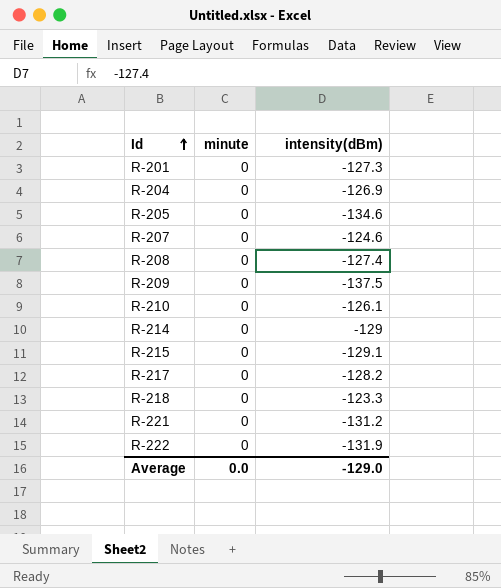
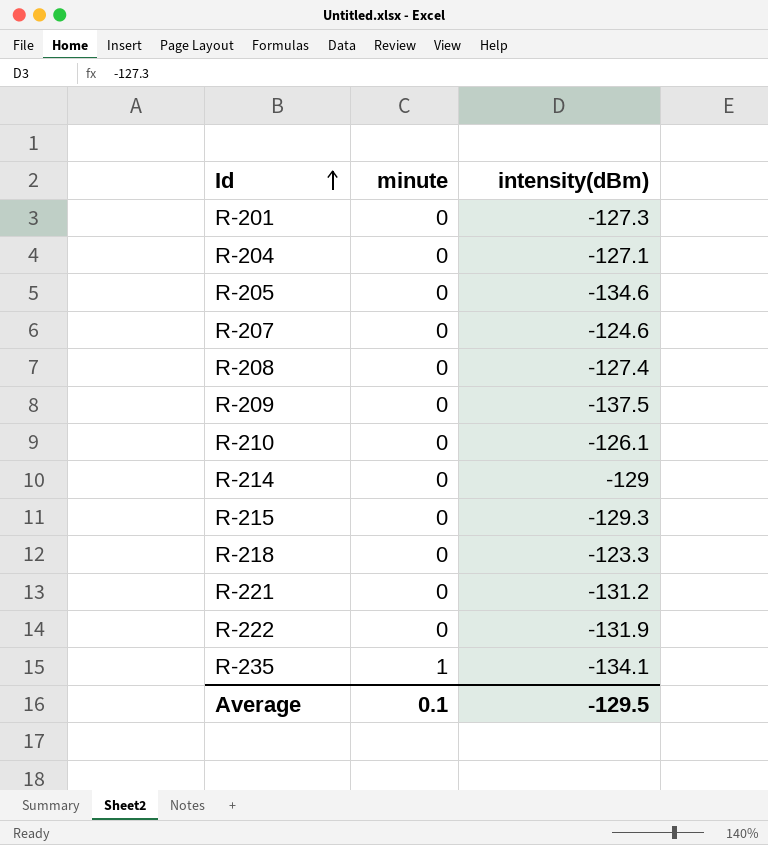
row R-217: 0 | -128.2 -> none
R-204 | intensity(dBm): -126.9 -> -127.1
R-215 | intensity(dBm): -129.1 -> -129.3
row R-235: none -> 1 | -134.1
Average | minute: 0.0 -> 0.1
Average | intensity(dBm): -129.0 -> -129.5

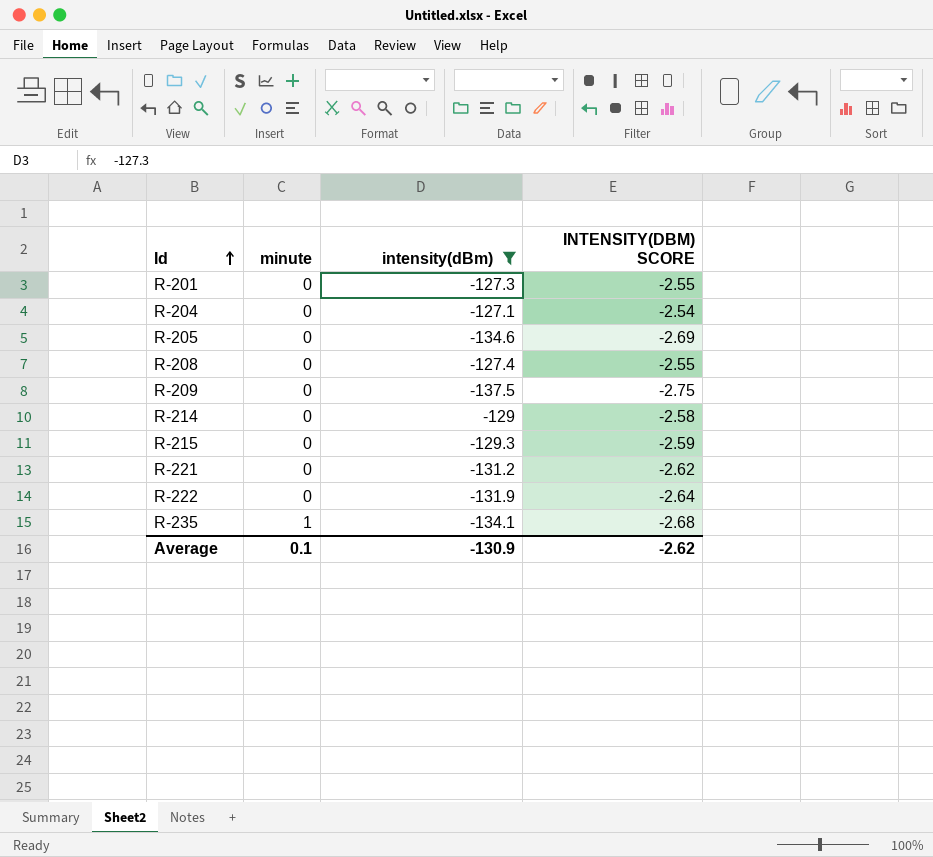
filter: none -> intensity(dBm) <= -127.1
column INTENSITY(DBM) SCORE | formula: none -> [intensity(dBm)] * 0.02
Average | intensity(dBm): -129.5 -> -130.9

